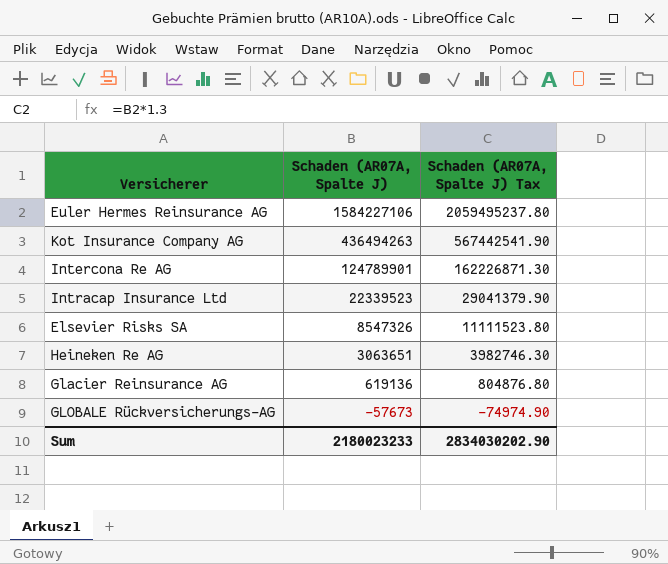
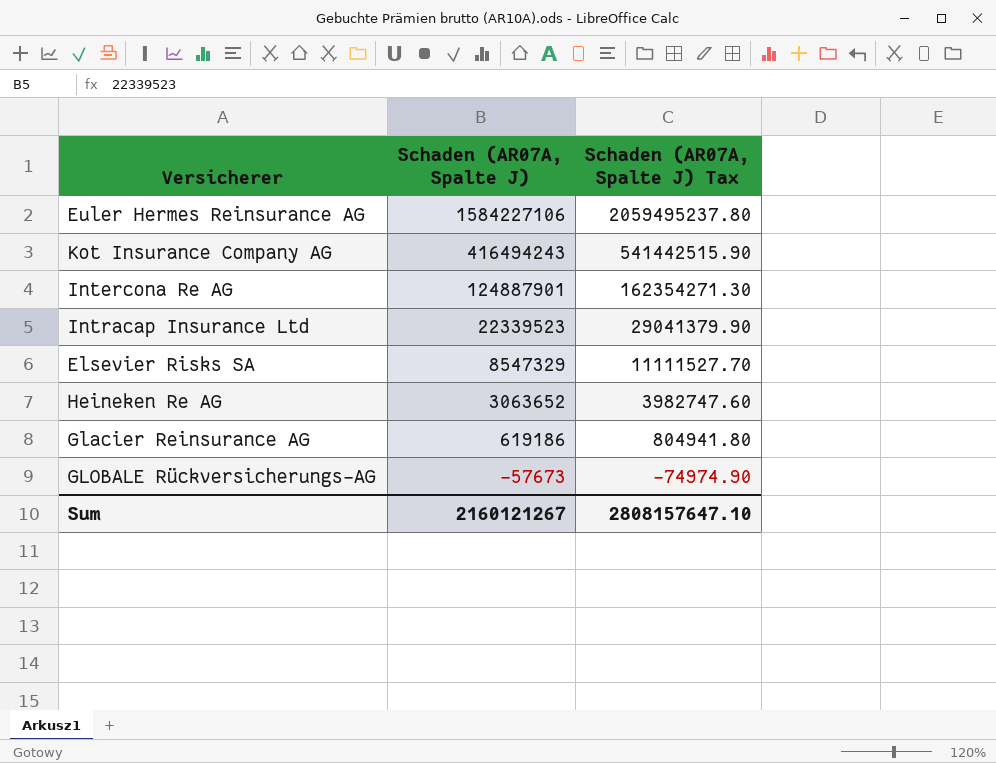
Kot Insurance Company AG | Schaden (AR07A, Spalte J): 436494263 -> 416494243
Kot Insurance Company AG | Schaden (AR07A, Spalte J) Tax: 567442541.90 -> 541442515.90
Intercona Re AG | Schaden (AR07A, Spalte J): 124789901 -> 124887901
Intercona Re AG | Schaden (AR07A, Spalte J) Tax: 162226871.30 -> 162354271.30
Elsevier Risks SA | Schaden (AR07A, Spalte J): 8547326 -> 8547329
Elsevier Risks SA | Schaden (AR07A, Spalte J) Tax: 11111523.80 -> 11111527.70
Heineken Re AG | Schaden (AR07A, Spalte J): 3063651 -> 3063652
Heineken Re AG | Schaden (AR07A, Spalte J) Tax: 3982746.30 -> 3982747.60
Glacier Reinsurance AG | Schaden (AR07A, Spalte J): 619136 -> 619186
Glacier Reinsurance AG | Schaden (AR07A, Spalte J) Tax: 804876.80 -> 804941.80
Sum | Schaden (AR07A, Spalte J): 2180023233 -> 2160121267
Sum | Schaden (AR07A, Spalte J) Tax: 2834030202.90 -> 2808157647.10

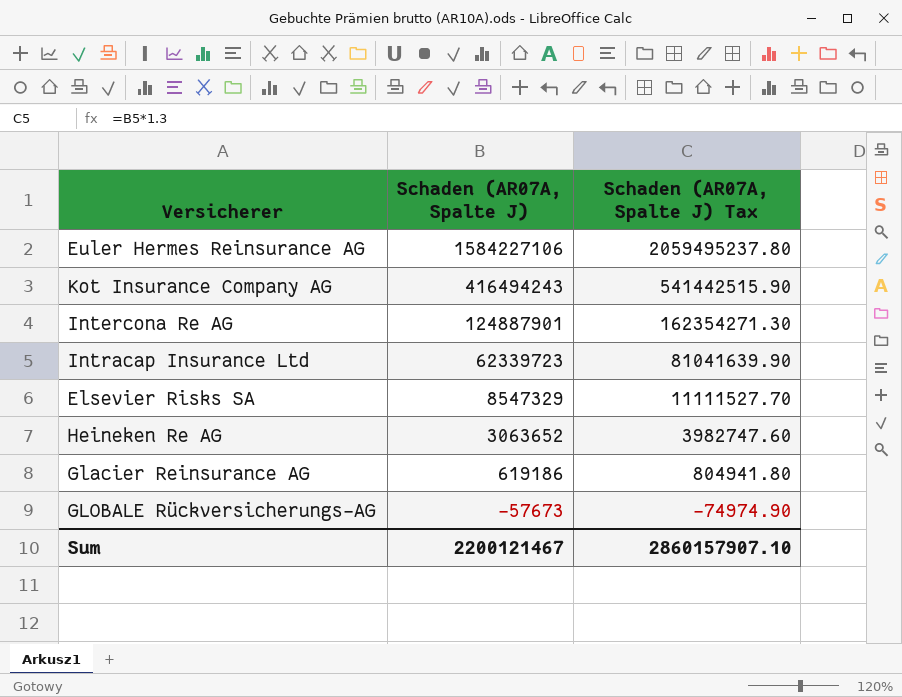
Intracap Insurance Ltd | Schaden (AR07A, Spalte J): 22339523 -> 62339723
Intracap Insurance Ltd | Schaden (AR07A, Spalte J) Tax: 29041379.90 -> 81041639.90
Sum | Schaden (AR07A, Spalte J): 2160121267 -> 2200121467
Sum | Schaden (AR07A, Spalte J) Tax: 2808157647.10 -> 2860157907.10

